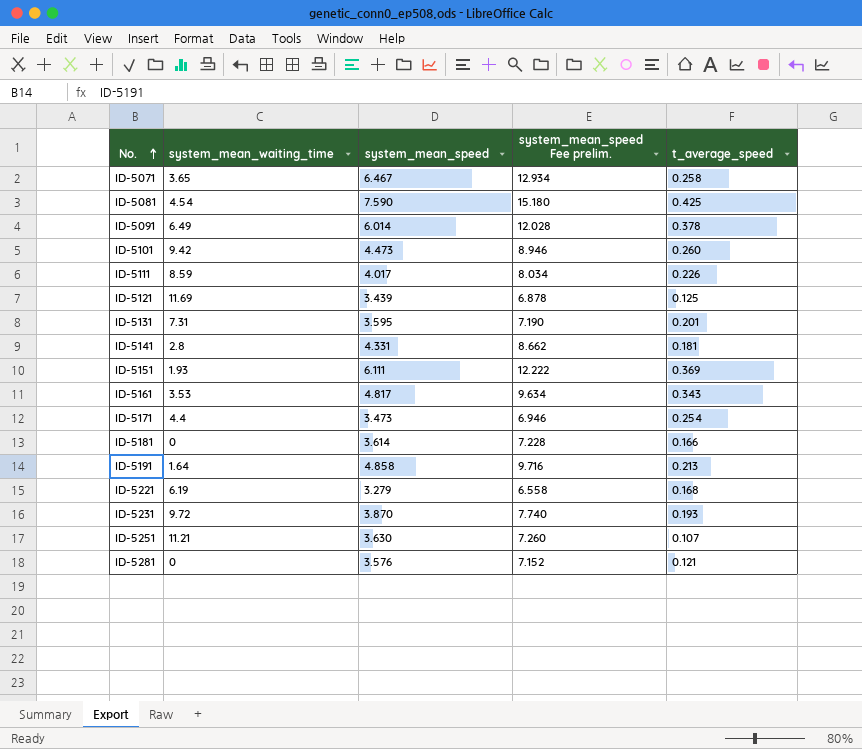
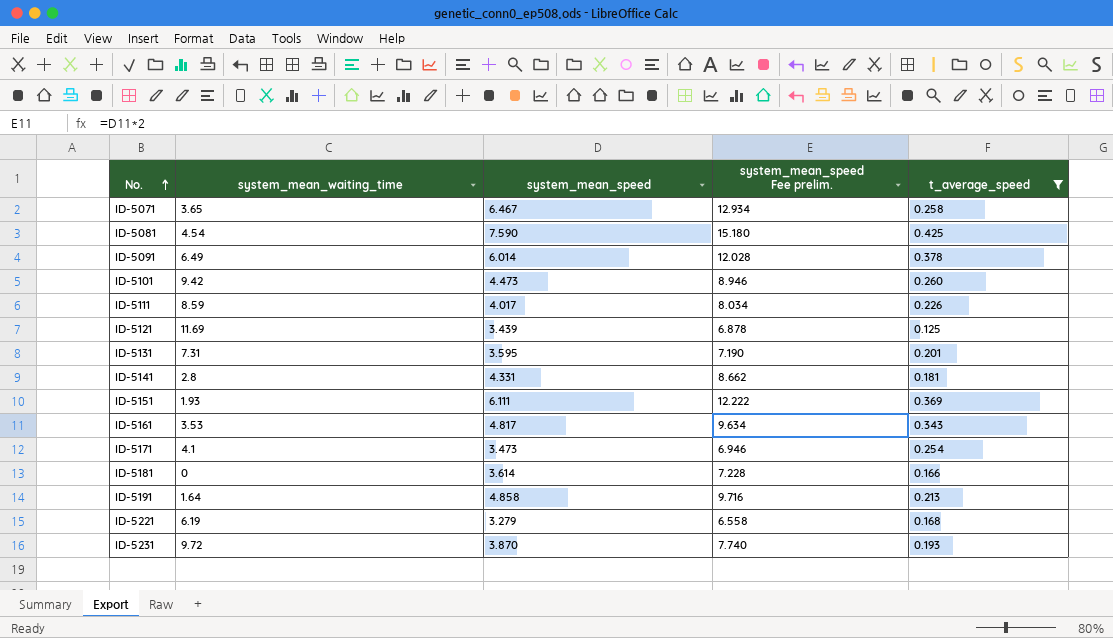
filter: none -> t_average_speed >= 0.125
ID-5171 | system_mean_waiting_time: 4.4 -> 4.1

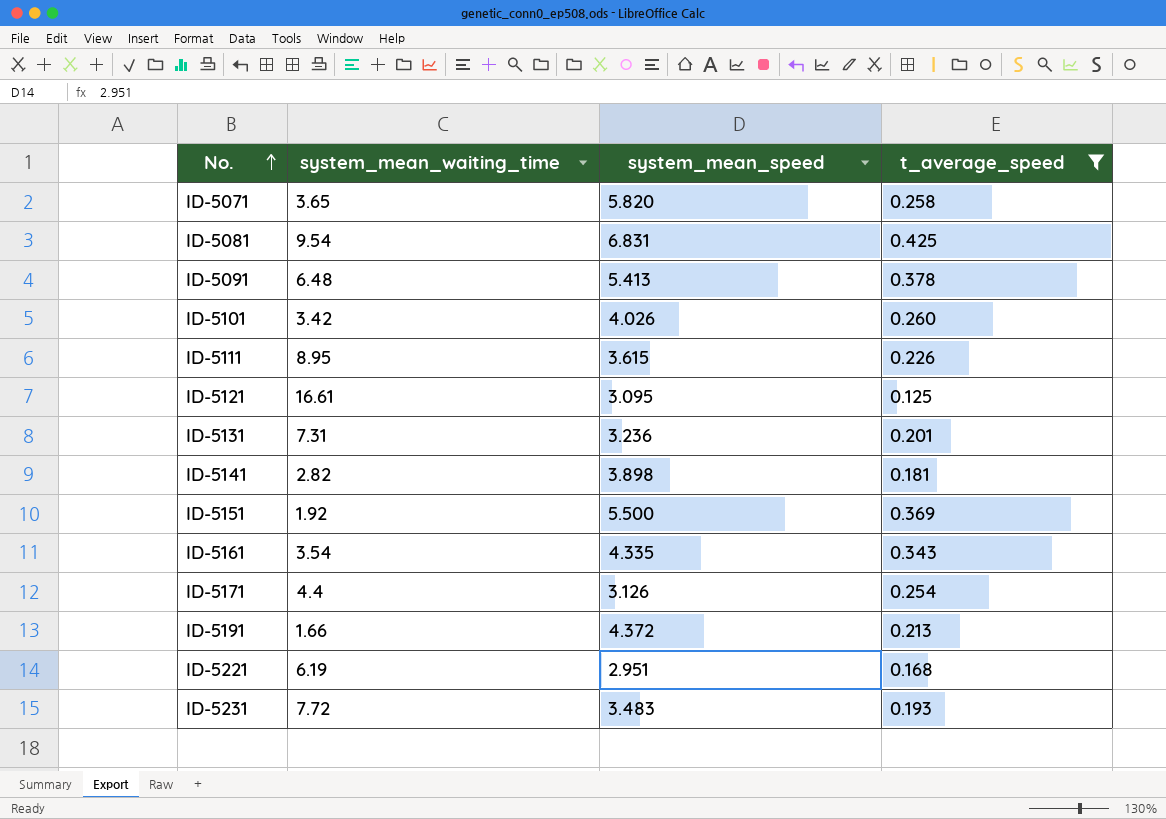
column system_mean_speed Fee prelim. | formula: [system_mean_speed] * 2 -> none
row ID-5181: 0 | 3.614 | 7.228 | 0.166 -> none
ID-5071 | system_mean_speed: 6.467 -> 5.820
ID-5081 | system_mean_waiting_time: 4.54 -> 9.54
ID-5081 | system_mean_speed: 7.590 -> 6.831
ID-5091 | system_mean_waiting_time: 6.49 -> 6.48
ID-5091 | system_mean_speed: 6.014 -> 5.413
ID-5101 | system_mean_waiting_time: 9.42 -> 3.42
ID-5101 | system_mean_speed: 4.473 -> 4.026
ID-5111 | system_mean_waiting_time: 8.59 -> 8.95
ID-5111 | system_mean_speed: 4.017 -> 3.615
ID-5121 | system_mean_waiting_time: 11.69 -> 16.61
ID-5121 | system_mean_speed: 3.439 -> 3.095
ID-5131 | system_mean_speed: 3.595 -> 3.236
ID-5141 | system_mean_waiting_time: 2.8 -> 2.82
ID-5141 | system_mean_speed: 4.331 -> 3.898
ID-5151 | system_mean_waiting_time: 1.93 -> 1.92
ID-5151 | system_mean_speed: 6.111 -> 5.500
ID-5161 | system_mean_waiting_time: 3.53 -> 3.54
ID-5161 | system_mean_speed: 4.817 -> 4.335
ID-5171 | system_mean_waiting_time: 4.1 -> 4.4
ID-5171 | system_mean_speed: 3.473 -> 3.126
ID-5191 | system_mean_waiting_time: 1.64 -> 1.66
ID-5191 | system_mean_speed: 4.858 -> 4.372
ID-5221 | system_mean_speed: 3.279 -> 2.951
ID-5231 | system_mean_waiting_time: 9.72 -> 7.72
ID-5231 | system_mean_speed: 3.870 -> 3.483

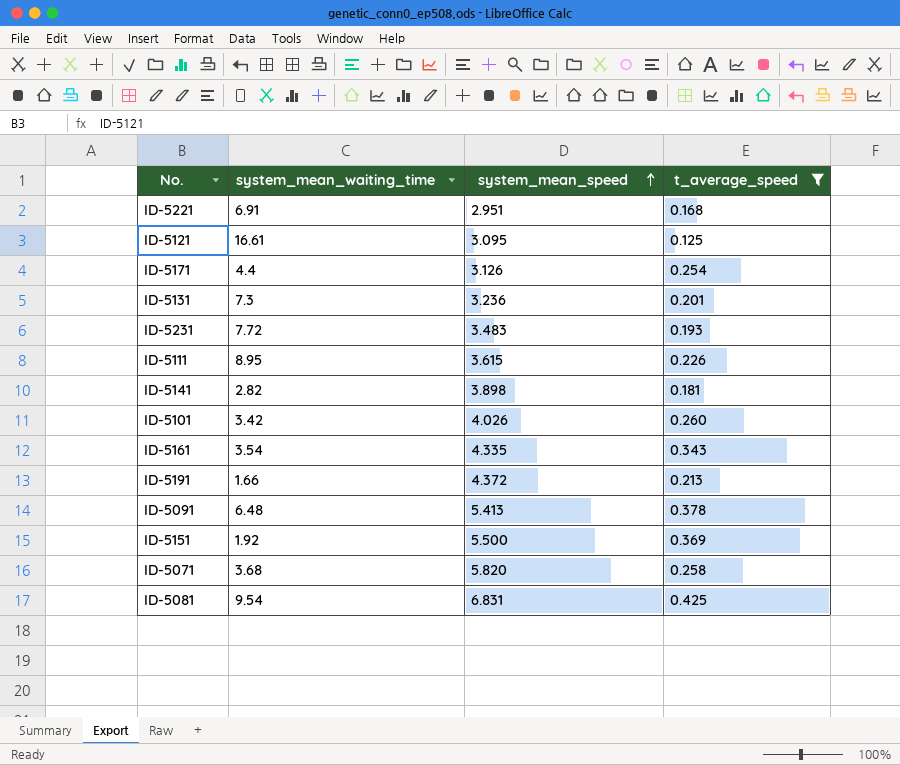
row order: No. ascending -> system_mean_speed ascending
ID-5221 | system_mean_waiting_time: 6.19 -> 6.91
ID-5131 | system_mean_waiting_time: 7.31 -> 7.3
ID-5071 | system_mean_waiting_time: 3.65 -> 3.68

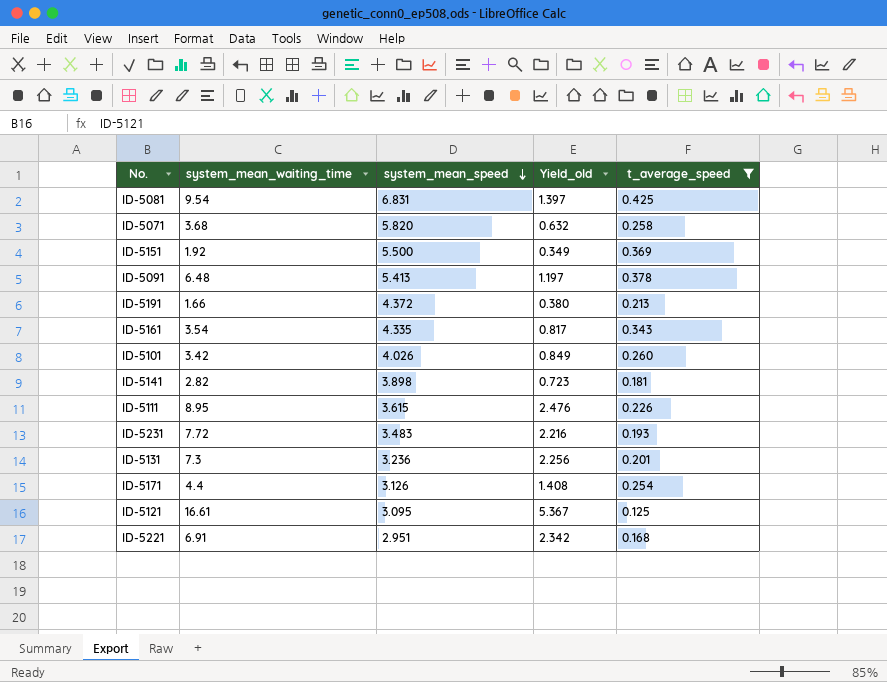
row order: system_mean_speed ascending -> system_mean_speed descending
column Yield_old | formula: none -> [system_mean_waiting_time] / [system_mean_speed]

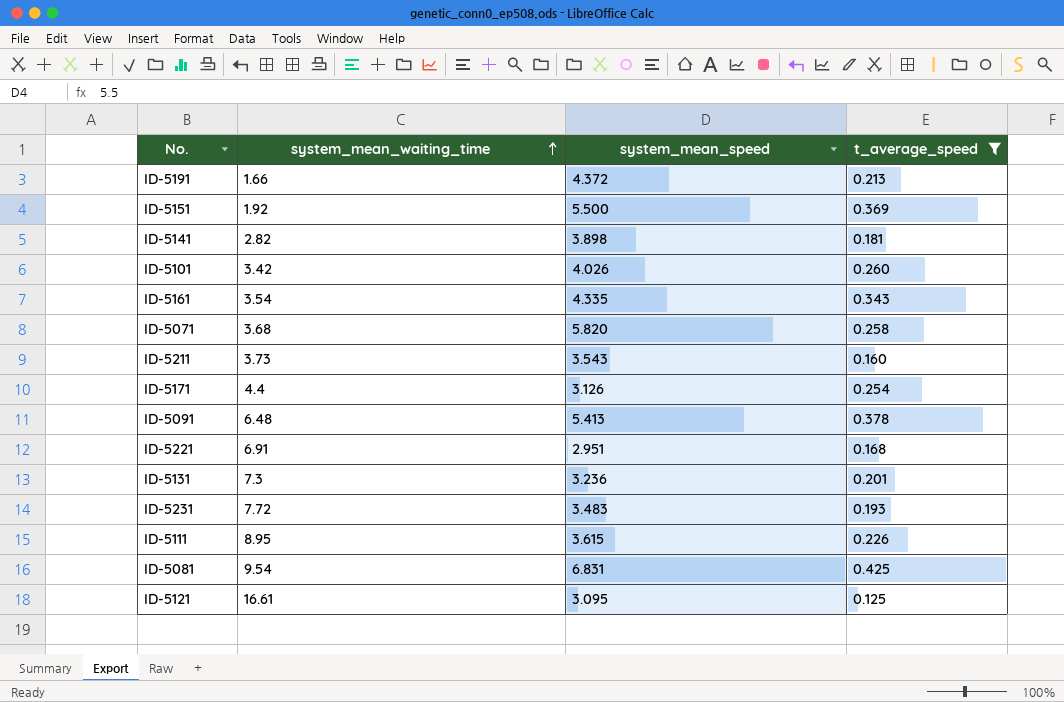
row order: system_mean_speed descending -> system_mean_waiting_time ascending
column Yield_old | formula: [system_mean_waiting_time] / [system_mean_speed] -> none
row ID-5211: none -> 3.73 | 3.543 | 0.160

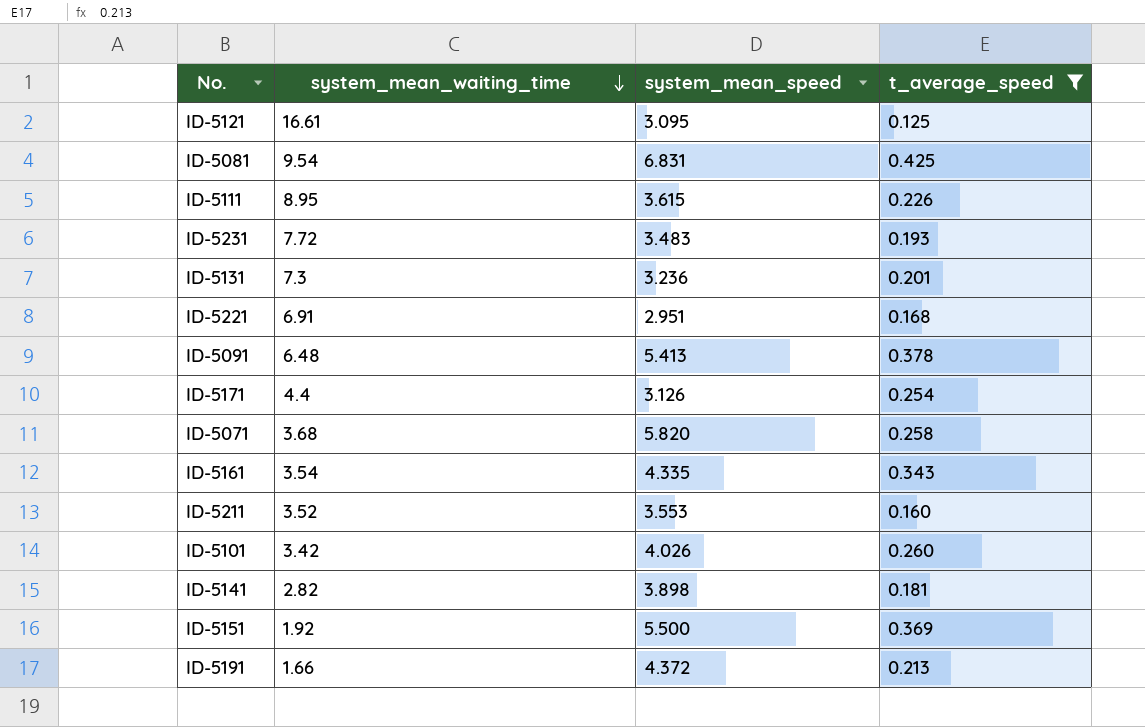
row order: system_mean_waiting_time ascending -> system_mean_waiting_time descending
ID-5211 | system_mean_waiting_time: 3.73 -> 3.52
ID-5211 | system_mean_speed: 3.543 -> 3.553

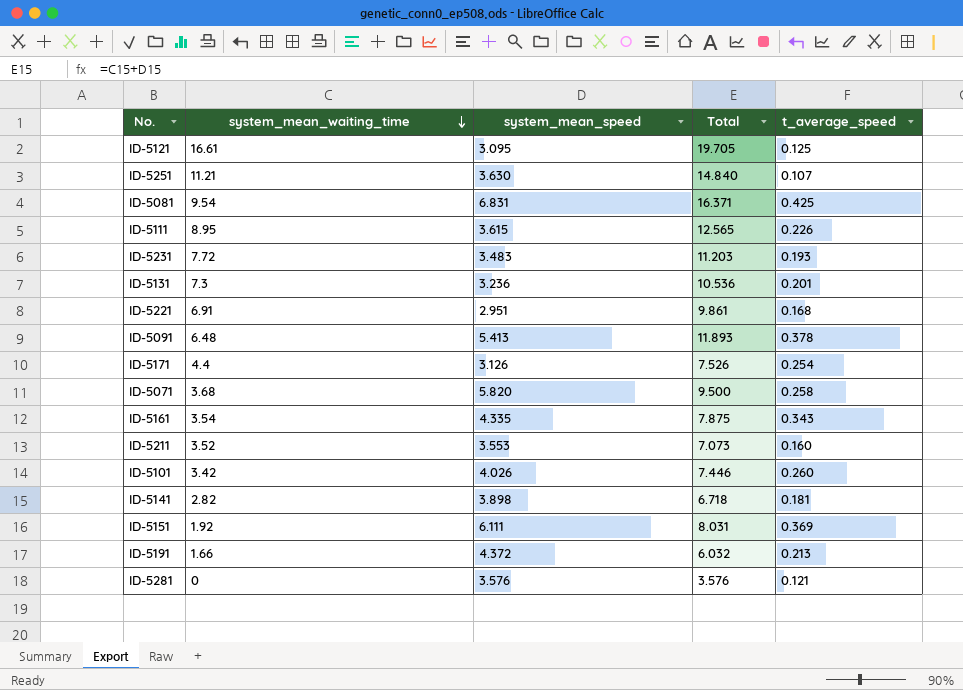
filter: t_average_speed >= 0.125 -> none
column Total | formula: none -> [system_mean_waiting_time] + [system_mean_speed]
ID-5151 | system_mean_speed: 5.500 -> 6.111

